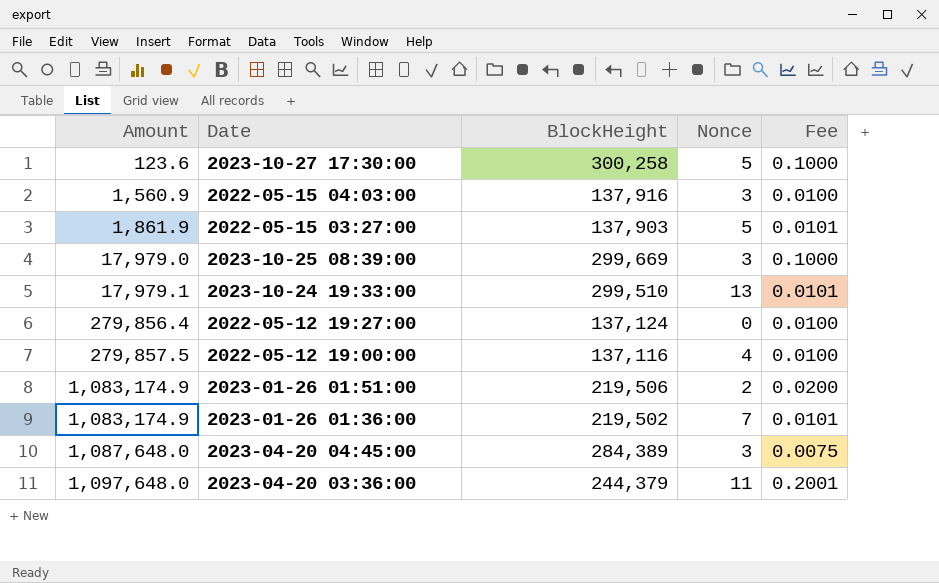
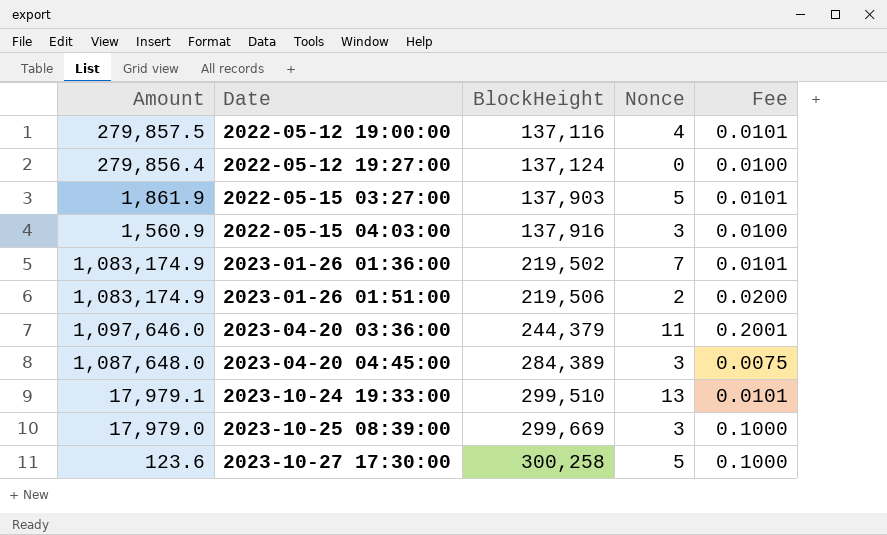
row order: Amount ascending -> Date ascending
2022-05-12 19:00:00 | Fee: 0.0100 -> 0.0101
2023-04-20 03:36:00 | Amount: 1,097,648.0 -> 1,097,646.0

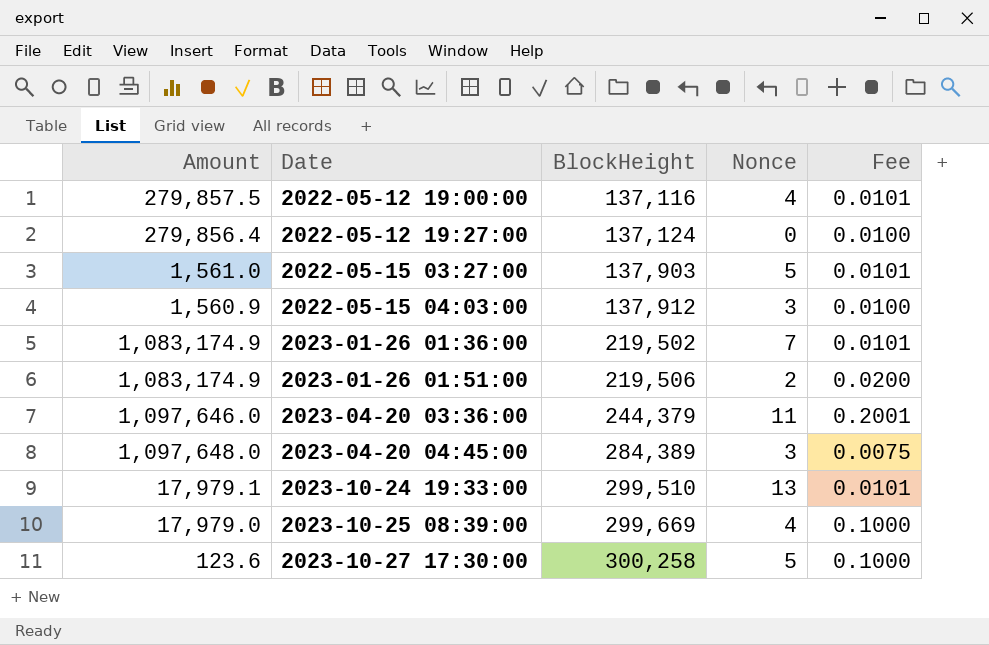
2022-05-15 03:27:00 | Amount: 1,861.9 -> 1,561.0
2022-05-15 04:03:00 | BlockHeight: 137,916 -> 137,912
2023-04-20 04:45:00 | Amount: 1,087,648.0 -> 1,097,648.0
2023-10-25 08:39:00 | Nonce: 3 -> 4

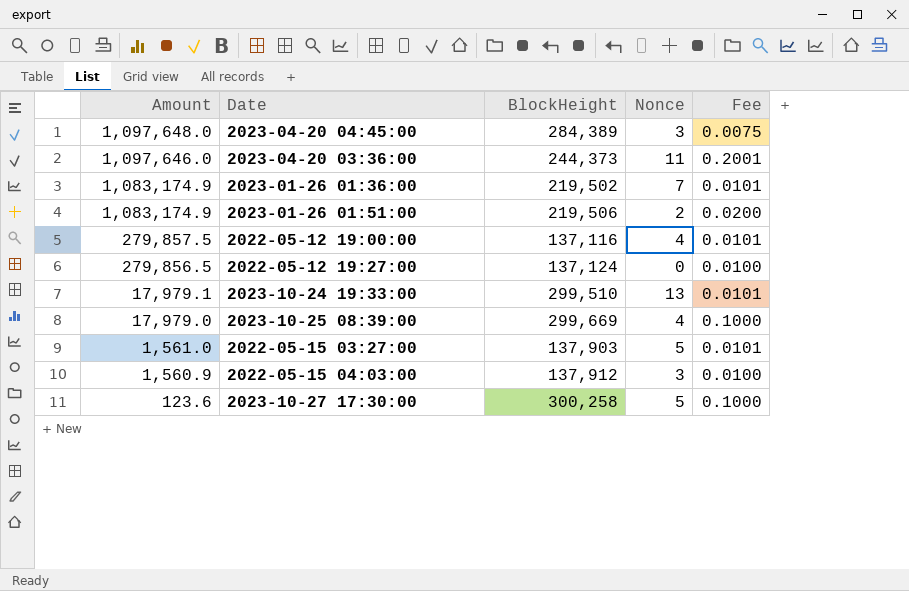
row order: Date ascending -> Amount descending
2023-04-20 03:36:00 | BlockHeight: 244,379 -> 244,373
2022-05-12 19:27:00 | Amount: 279,856.4 -> 279,856.5

